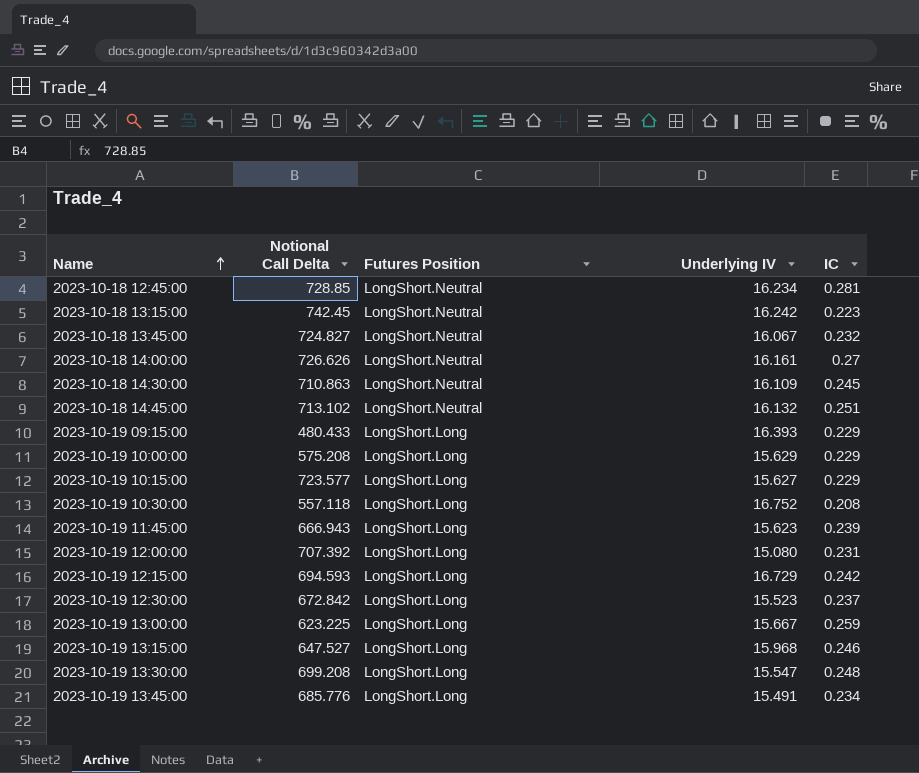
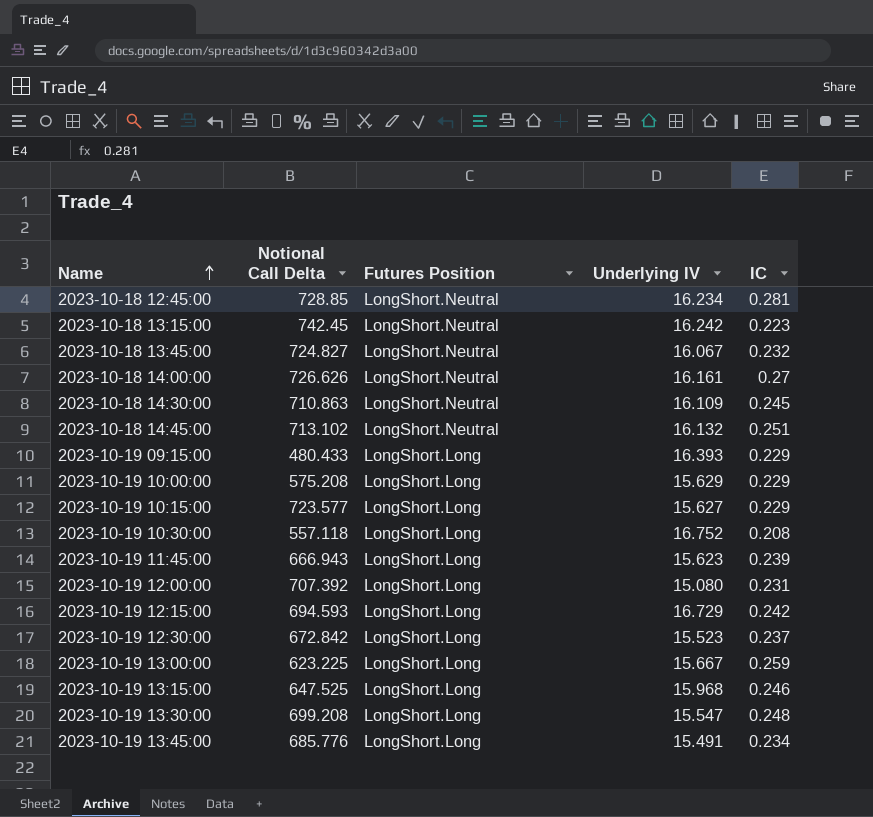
2023-10-19 13:15:00 | Notional Call Delta: 647.527 -> 647.525

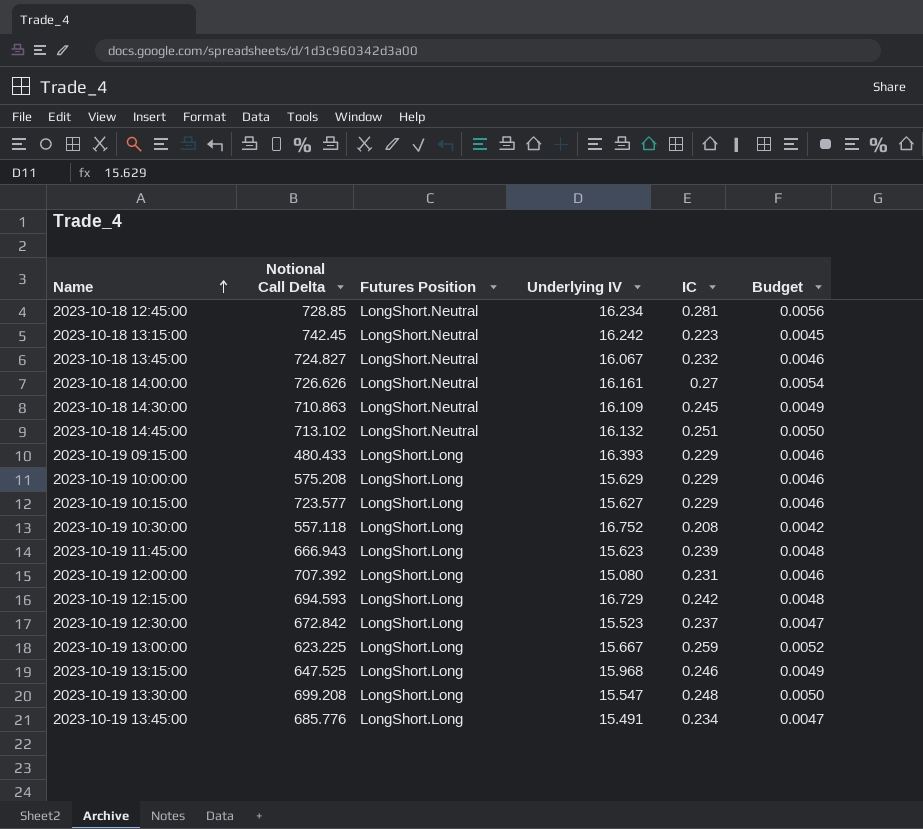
column Budget | formula: none -> [IC] * 0.02

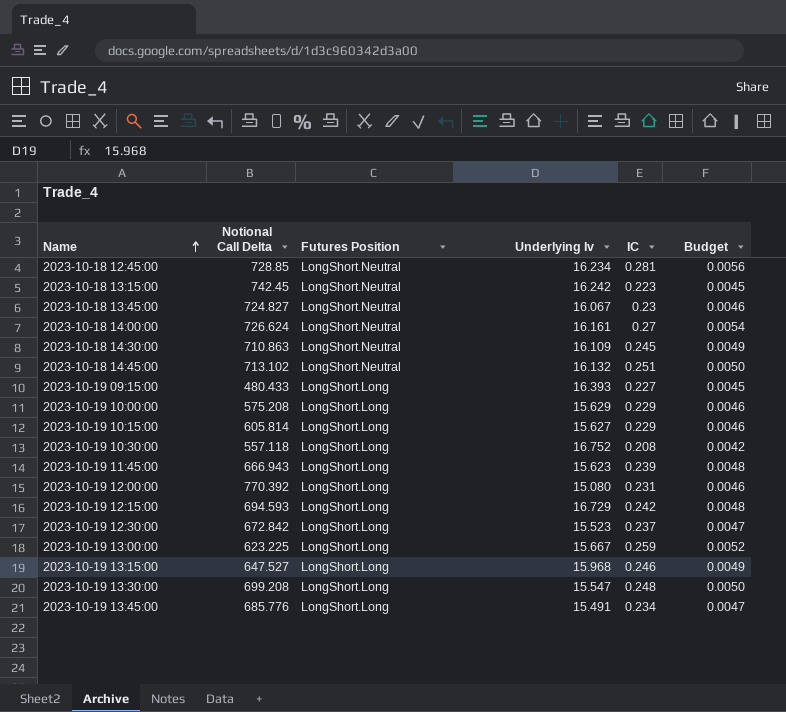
column name: Underlying IV -> Underlying Iv
2023-10-18 13:45:00 | IC: 0.232 -> 0.23
2023-10-18 14:00:00 | Notional Call Delta: 726.626 -> 726.624
2023-10-19 09:15:00 | IC: 0.229 -> 0.227
2023-10-19 09:15:00 | Budget: 0.0046 -> 0.0045
2023-10-19 10:15:00 | Notional Call Delta: 723.577 -> 605.814
2023-10-19 12:00:00 | Notional Call Delta: 707.392 -> 770.392
2023-10-19 13:15:00 | Notional Call Delta: 647.525 -> 647.527

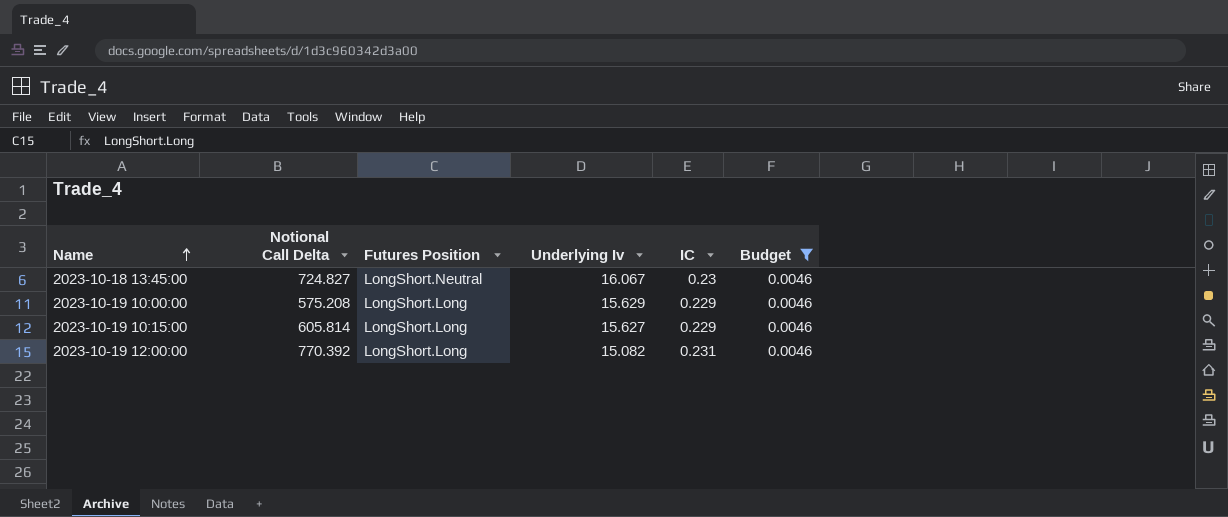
filter: none -> Budget = 0.0046
2023-10-19 12:00:00 | Underlying Iv: 15.080 -> 15.082

